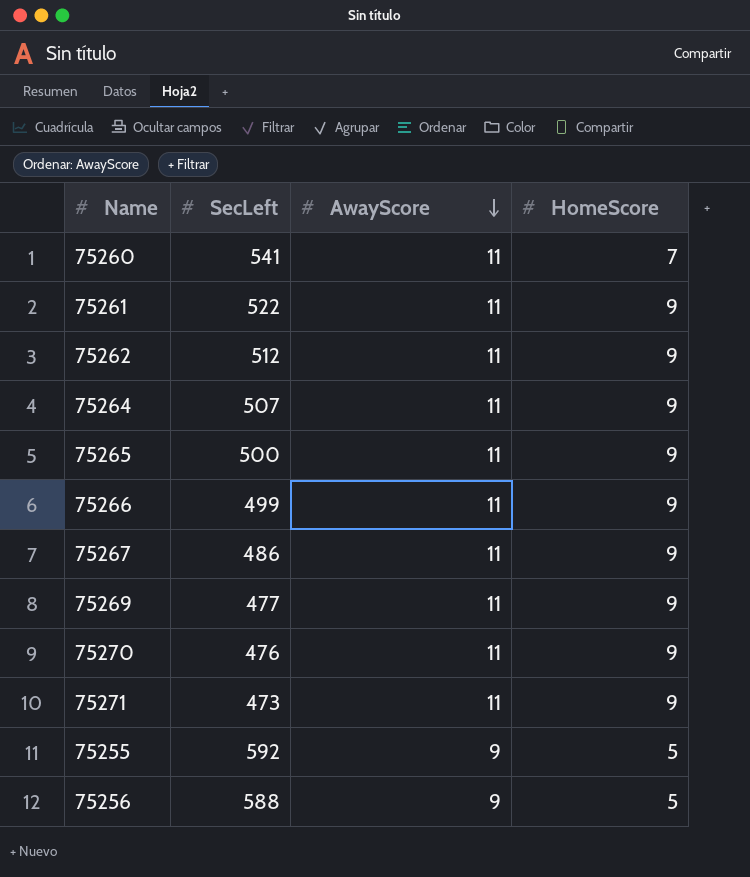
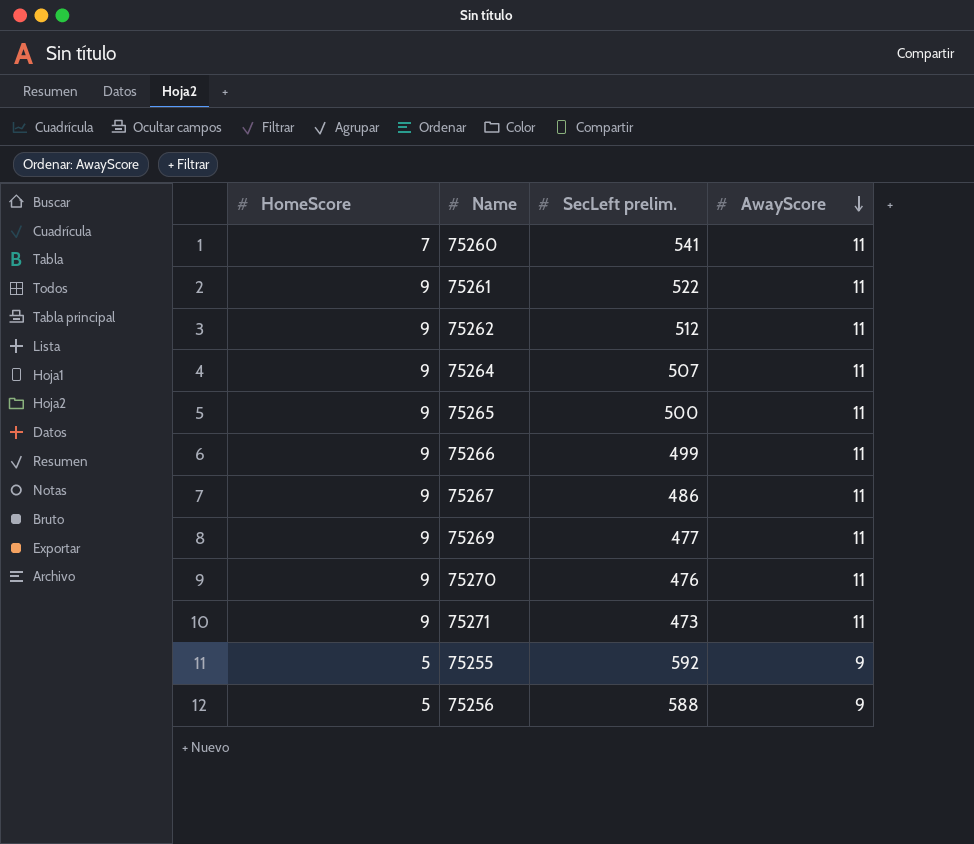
column HomeScore | position: 4 -> 1
column name: SecLeft -> SecLeft prelim.

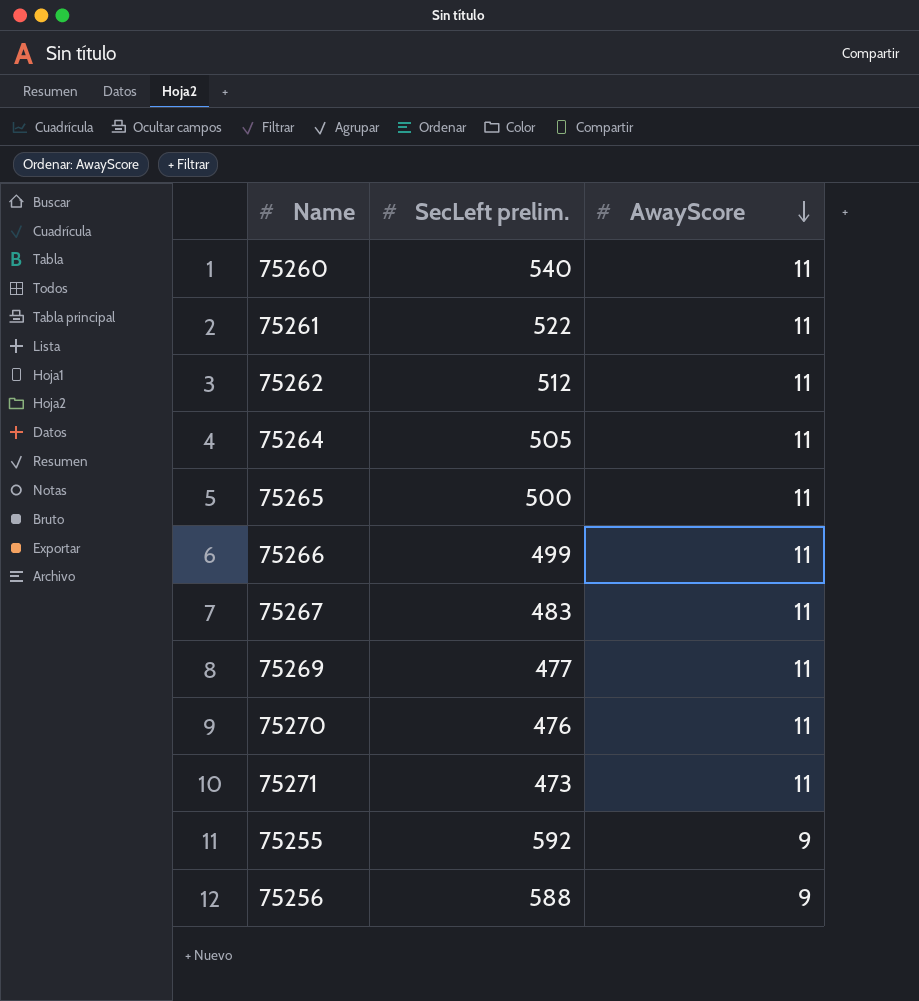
column HomeScore | position: 1 -> none
75260 | SecLeft prelim.: 541 -> 540
75264 | SecLeft prelim.: 507 -> 505
75267 | SecLeft prelim.: 486 -> 483

